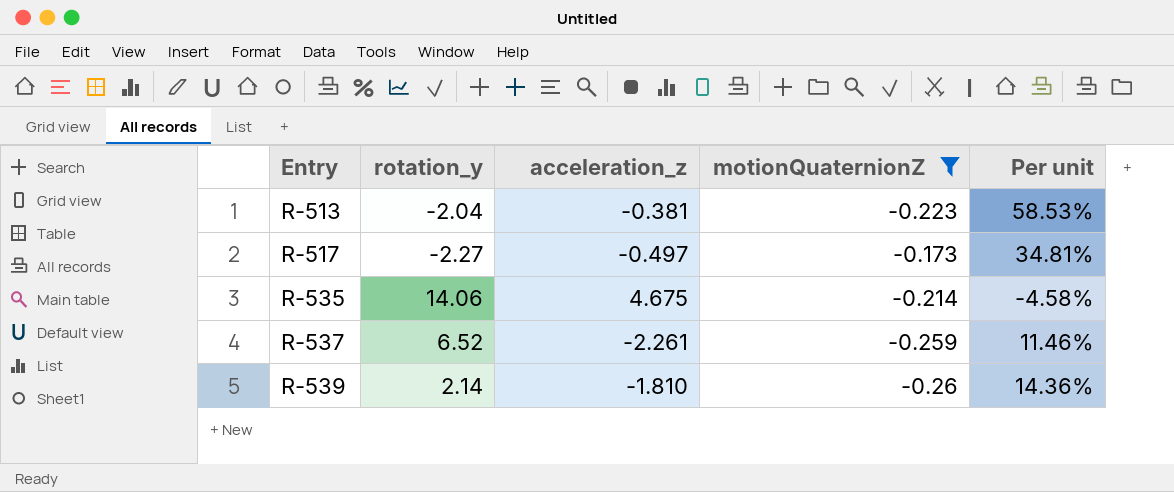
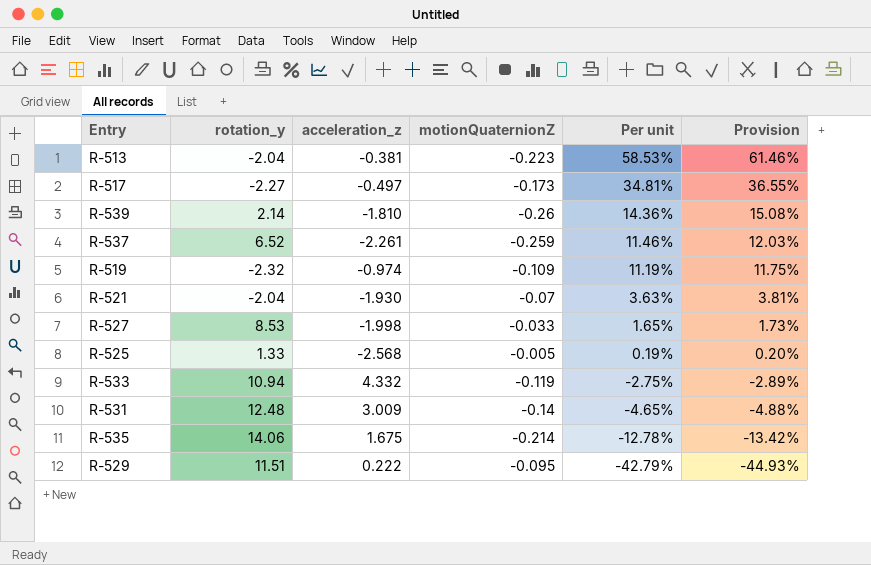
filter: motionQuaternionZ <= -0.173 -> none
row order: Entry ascending -> Per unit descending
column Provision | formula: none -> [Per unit] * 1.05
R-535 | acceleration_z: 4.675 -> 1.675
R-535 | Per unit: -4.58% -> -12.78%

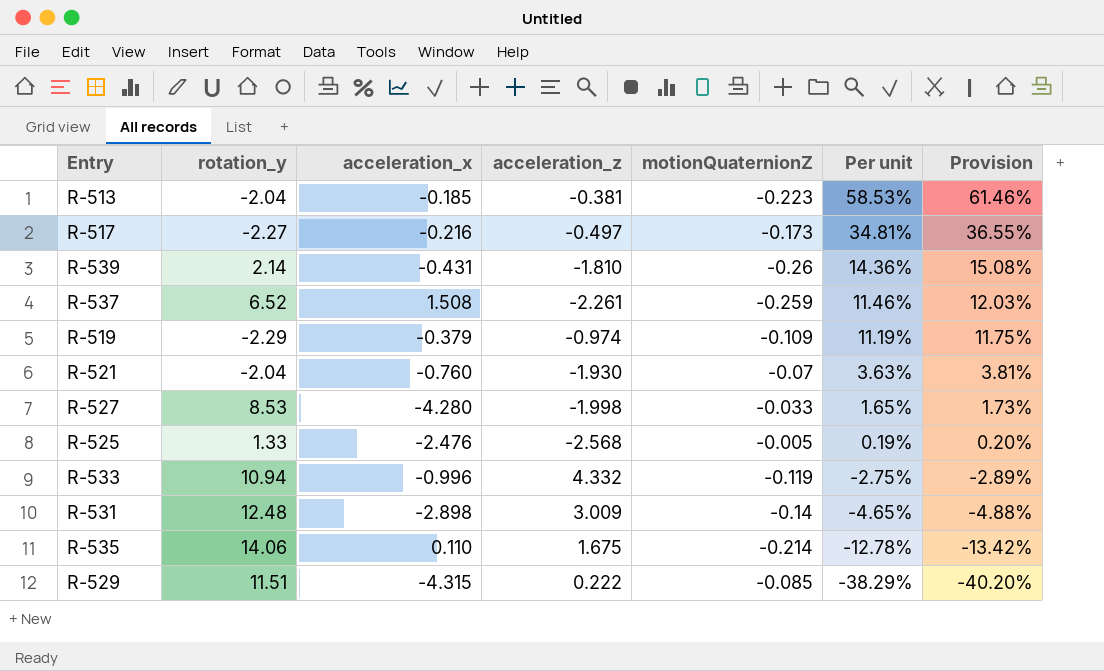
column acceleration_x | position: none -> 3
R-519 | rotation_y: -2.32 -> -2.29
R-529 | motionQuaternionZ: -0.095 -> -0.085
R-529 | Per unit: -42.79% -> -38.29%
R-529 | Provision: -44.93% -> -40.20%

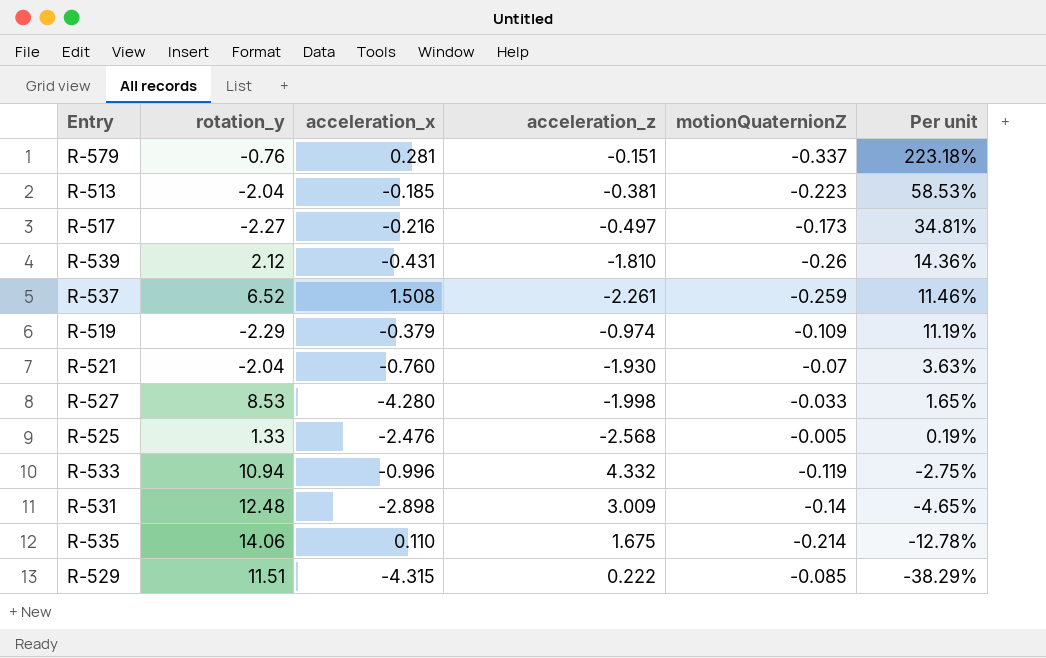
column Provision | formula: [Per unit] * 1.05 -> none
row R-579: none -> -0.76 | 0.281 | -0.151 | -0.337 | 223.18%
R-539 | rotation_y: 2.14 -> 2.12

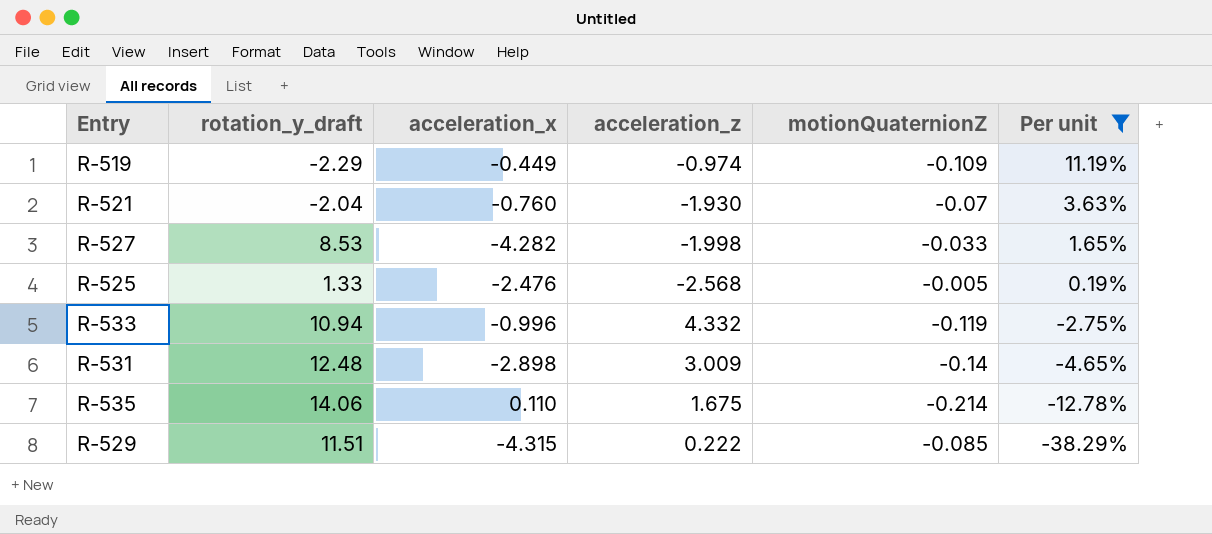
filter: none -> Per unit <= 11.19%
column name: rotation_y -> rotation_y_draft
R-519 | acceleration_x: -0.379 -> -0.449
R-527 | acceleration_x: -4.280 -> -4.282

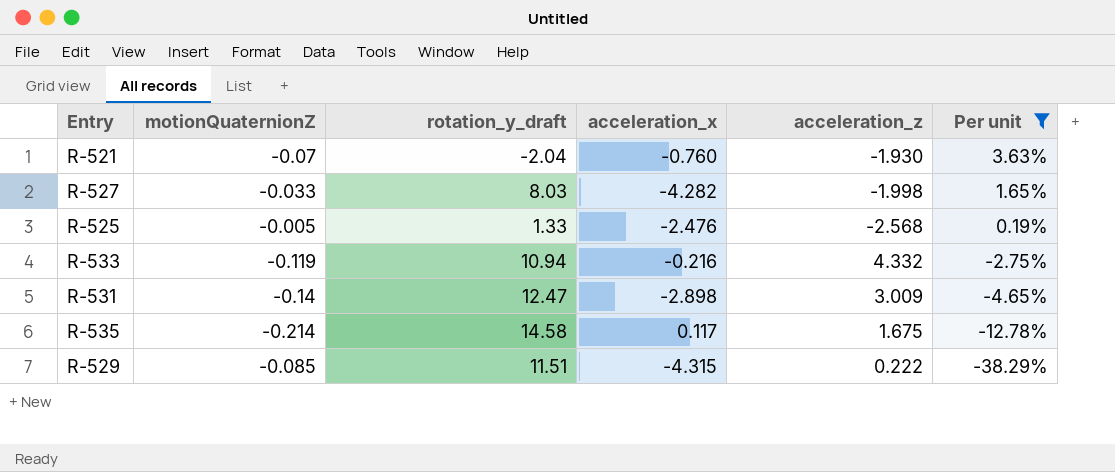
column motionQuaternionZ | position: 5 -> 2
row R-519: -2.29 | -0.449 | -0.974 | -0.109 | 11.19% -> none
R-527 | rotation_y_draft: 8.53 -> 8.03
R-533 | acceleration_x: -0.996 -> -0.216
R-531 | rotation_y_draft: 12.48 -> 12.47
R-535 | rotation_y_draft: 14.06 -> 14.58
R-535 | acceleration_x: 0.110 -> 0.117

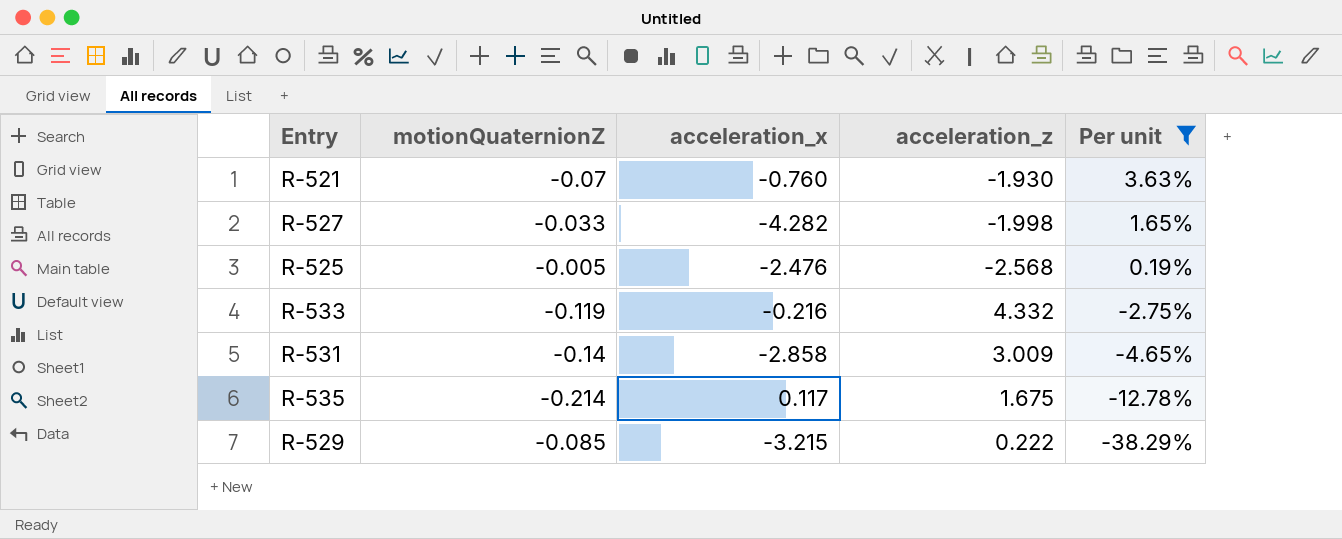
column rotation_y_draft | position: 3 -> none
R-531 | acceleration_x: -2.898 -> -2.858
R-529 | acceleration_x: -4.315 -> -3.215

